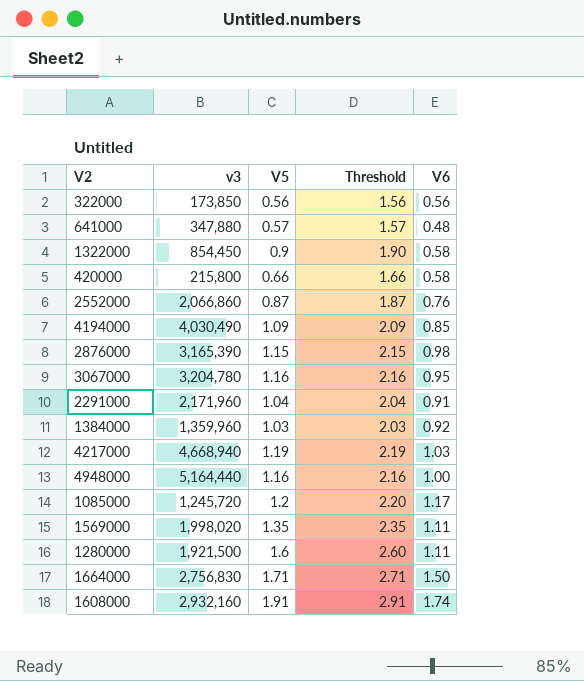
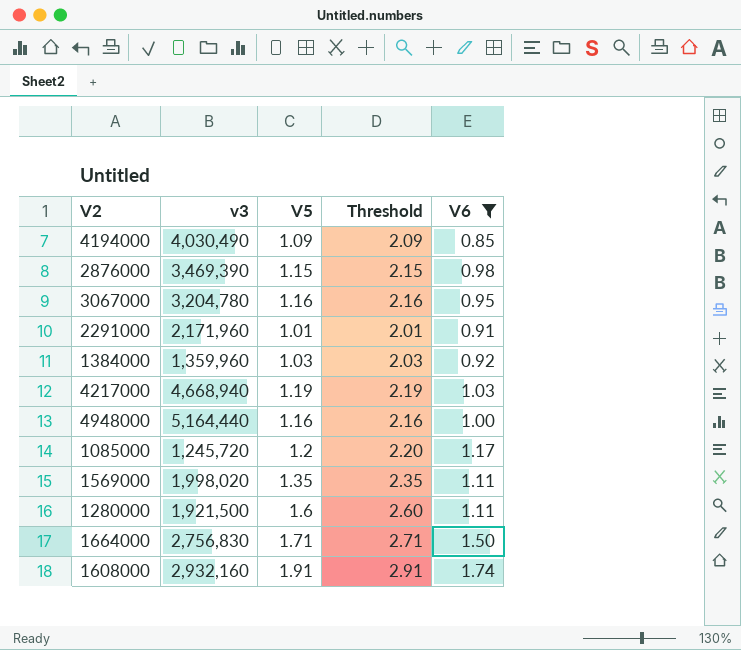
filter: none -> V6 >= 0.85
2876000 | v3: 3,165,390 -> 3,469,390
2291000 | V5: 1.04 -> 1.01
2291000 | Threshold: 2.04 -> 2.01

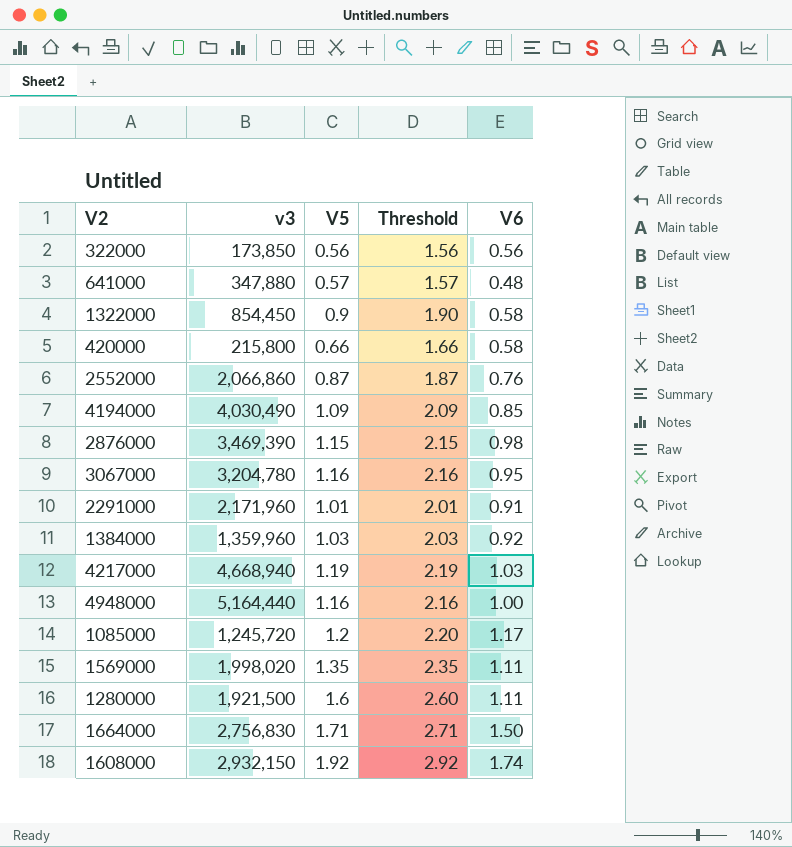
filter: V6 >= 0.85 -> none
1608000 | v3: 2,932,160 -> 2,932,150
1608000 | V5: 1.91 -> 1.92
1608000 | Threshold: 2.91 -> 2.92

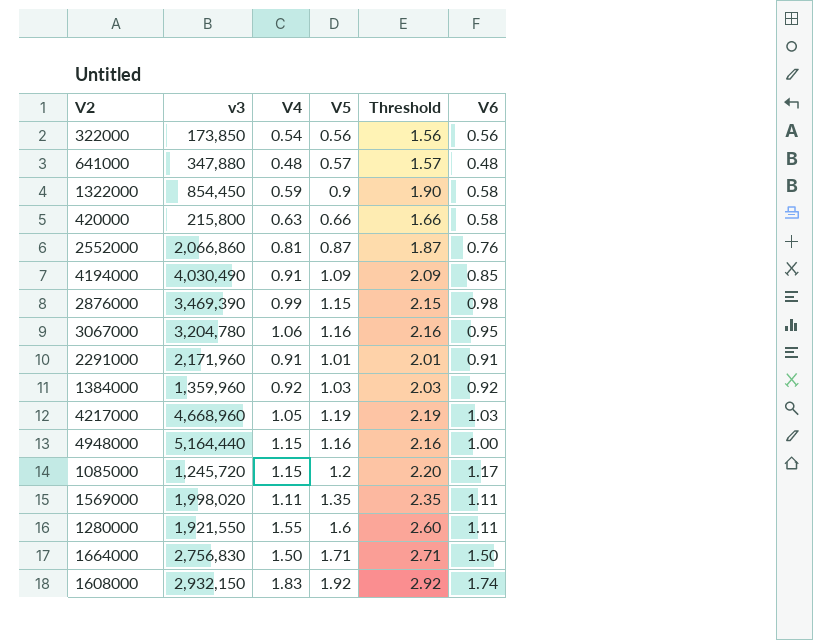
column V4 | position: none -> 3
4217000 | v3: 4,668,940 -> 4,668,960
1280000 | v3: 1,921,500 -> 1,921,550

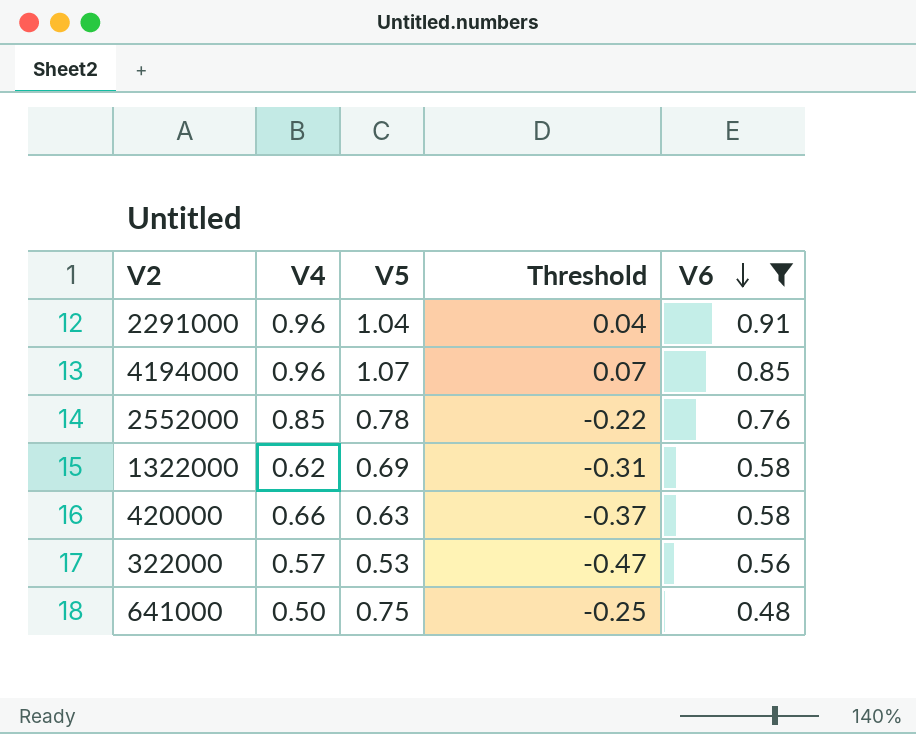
filter: none -> V6 <= 0.91
row order: none -> V6 descending
column v3 | position: 2 -> none
column Threshold | formula: [V5] + 1 -> [V5] - 1
2291000 | V4: 0.91 -> 0.96
2291000 | V5: 1.01 -> 1.04
4194000 | V4: 0.91 -> 0.96
4194000 | V5: 1.09 -> 1.07
2552000 | V4: 0.81 -> 0.85
2552000 | V5: 0.87 -> 0.78
1322000 | V4: 0.59 -> 0.62
1322000 | V5: 0.9 -> 0.69
420000 | V4: 0.63 -> 0.66
420000 | V5: 0.66 -> 0.63
322000 | V4: 0.54 -> 0.57
322000 | V5: 0.56 -> 0.53
641000 | V4: 0.48 -> 0.50
641000 | V5: 0.57 -> 0.75

